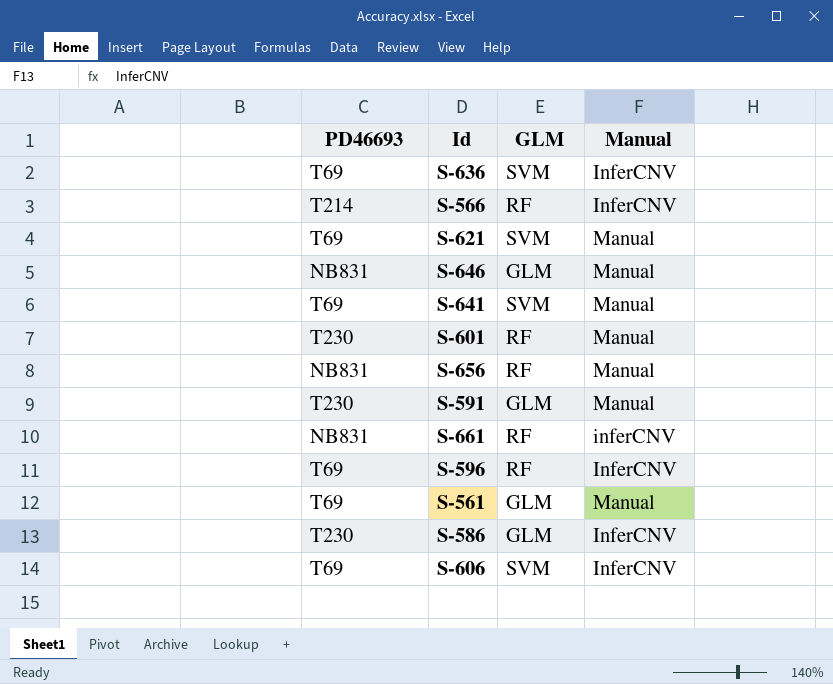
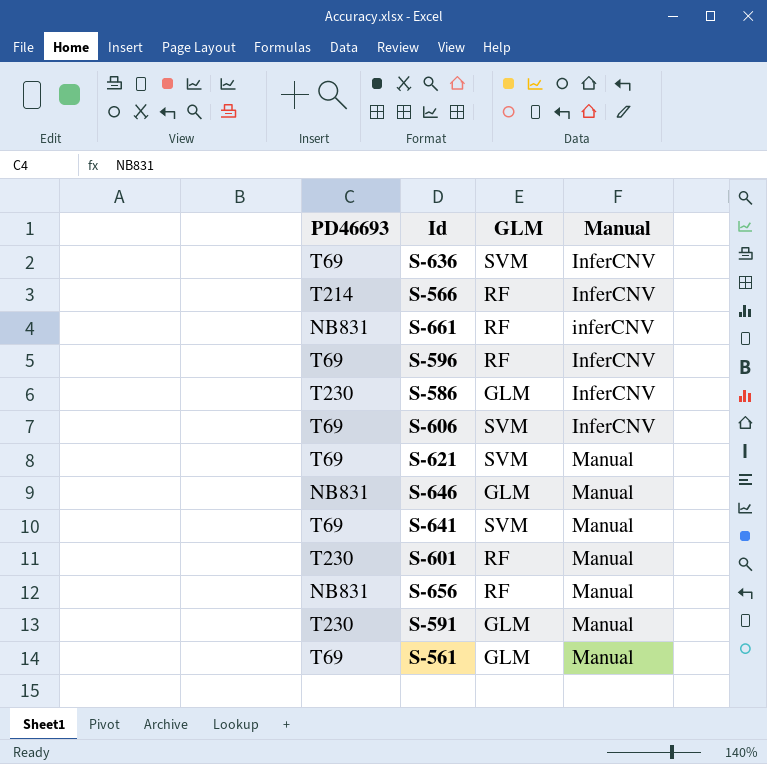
row order: none -> Manual ascending

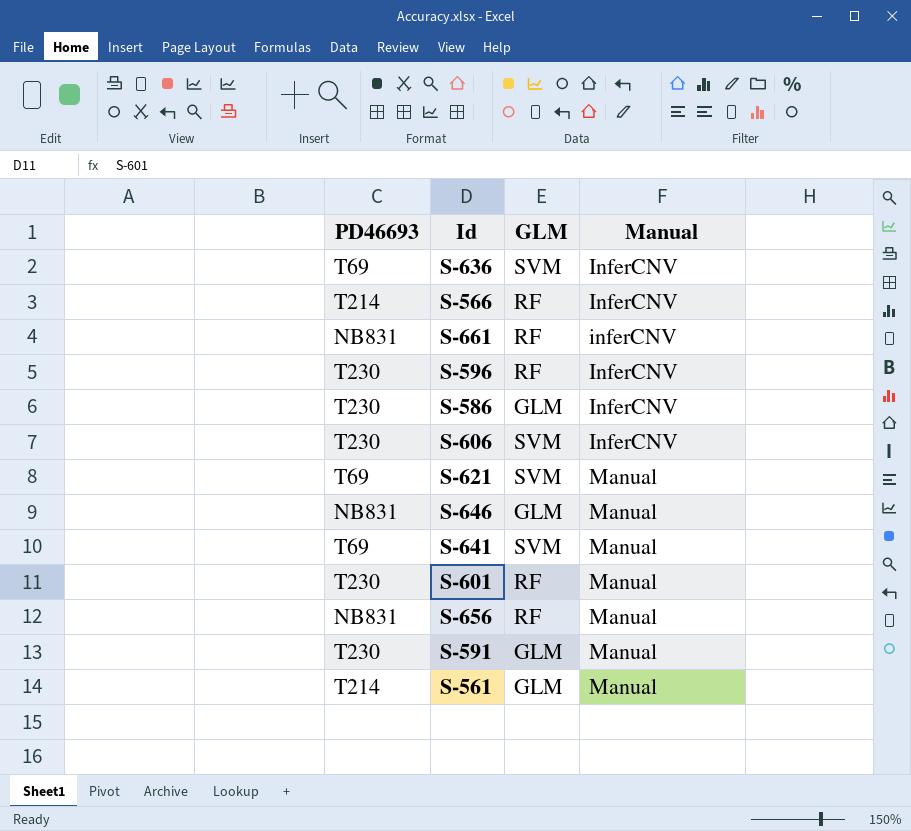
S-596 | PD46693: T69 -> T230
S-606 | PD46693: T69 -> T230
S-561 | PD46693: T69 -> T214

